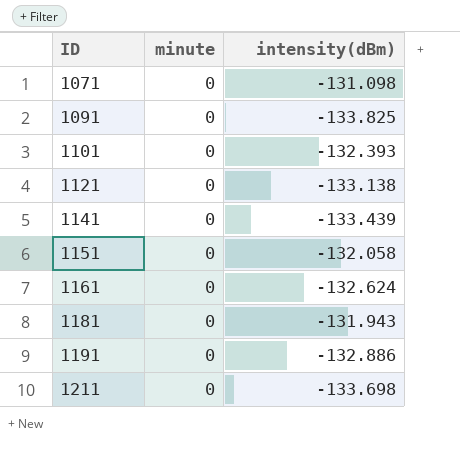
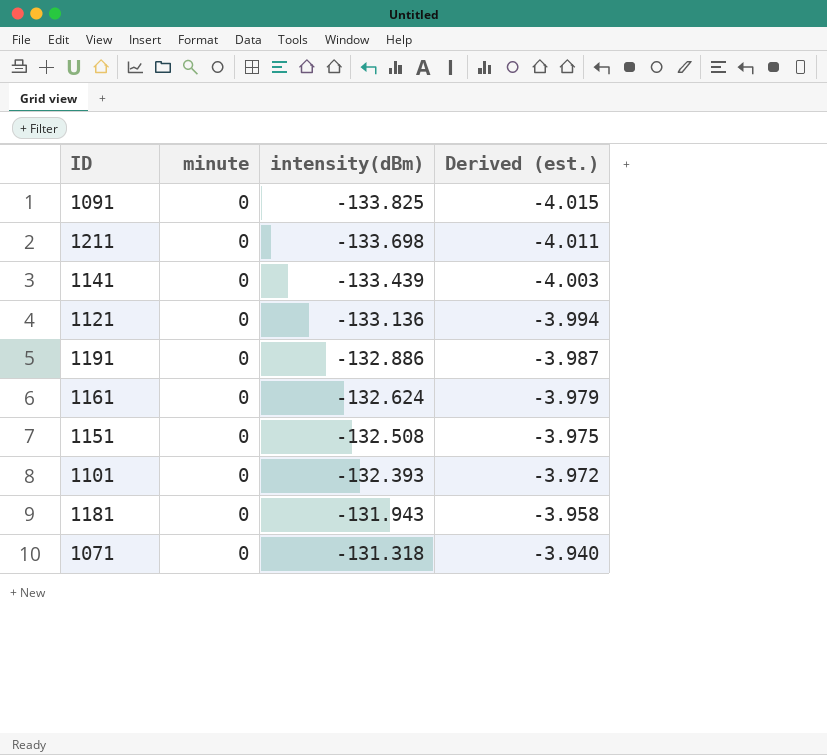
row order: ID ascending -> intensity(dBm) ascending
column Derived (est.) | formula: none -> [intensity(dBm)] * 0.03
1121 | intensity(dBm): -133.138 -> -133.136
1151 | intensity(dBm): -132.058 -> -132.508
1071 | intensity(dBm): -131.098 -> -131.318

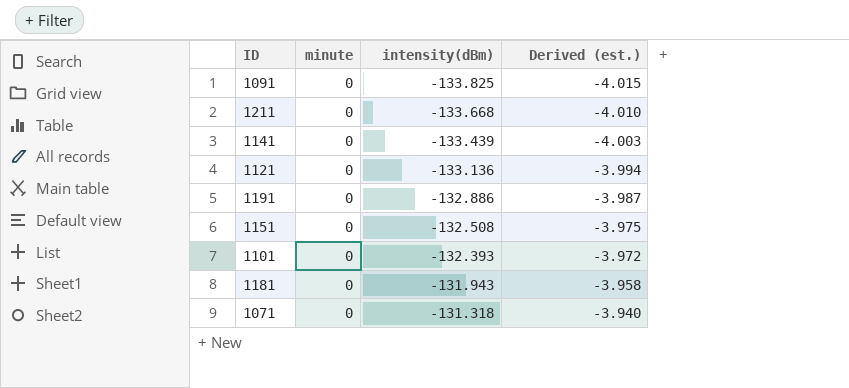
row 1161: 0 | -132.624 | -3.979 -> none
1211 | intensity(dBm): -133.698 -> -133.668
1211 | Derived (est.): -4.011 -> -4.010

